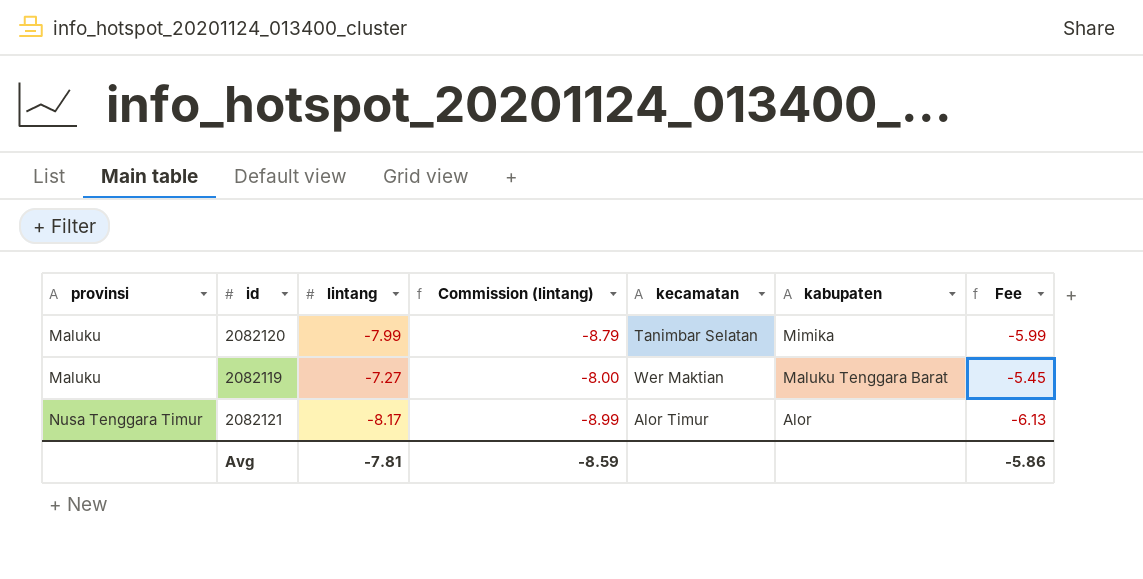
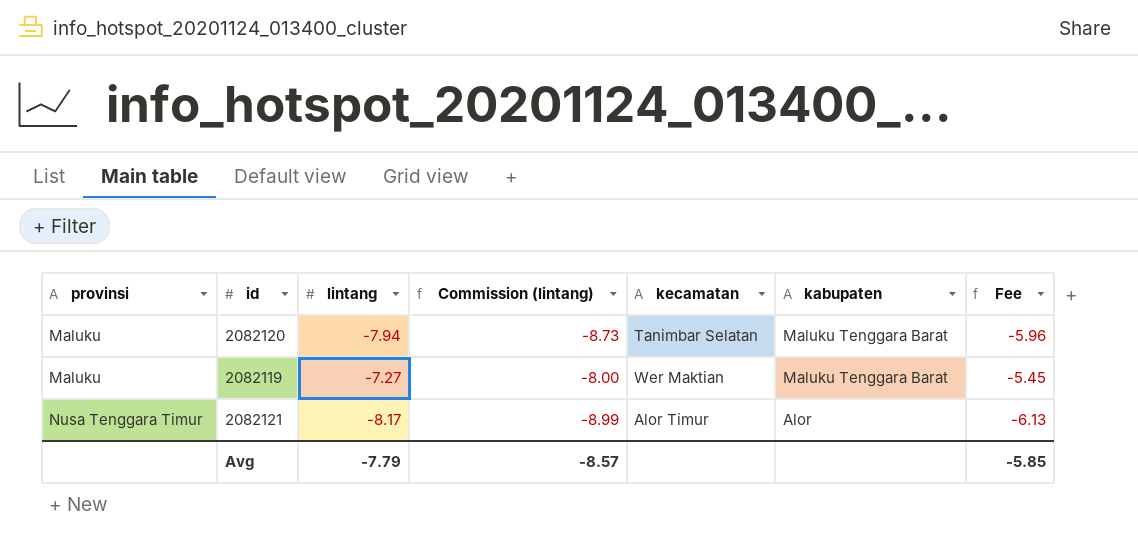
2082120 | lintang: -7.99 -> -7.94
2082120 | Commission (lintang): -8.79 -> -8.73
2082120 | kabupaten: Mimika -> Maluku Tenggara Barat
2082120 | Fee: -5.99 -> -5.96
Avg | lintang: -7.81 -> -7.79
Avg | Commission (lintang): -8.59 -> -8.57
Avg | Fee: -5.86 -> -5.85

